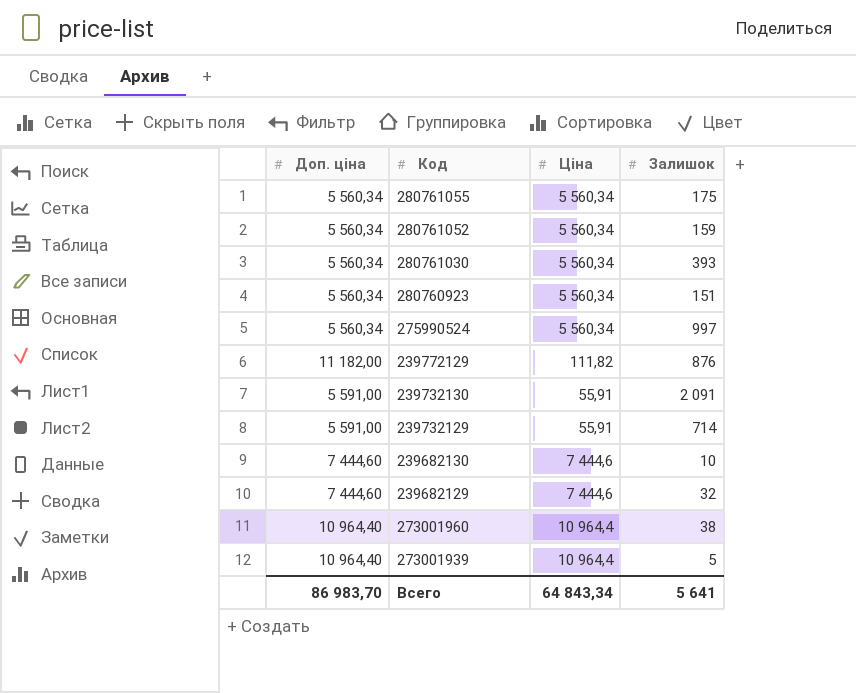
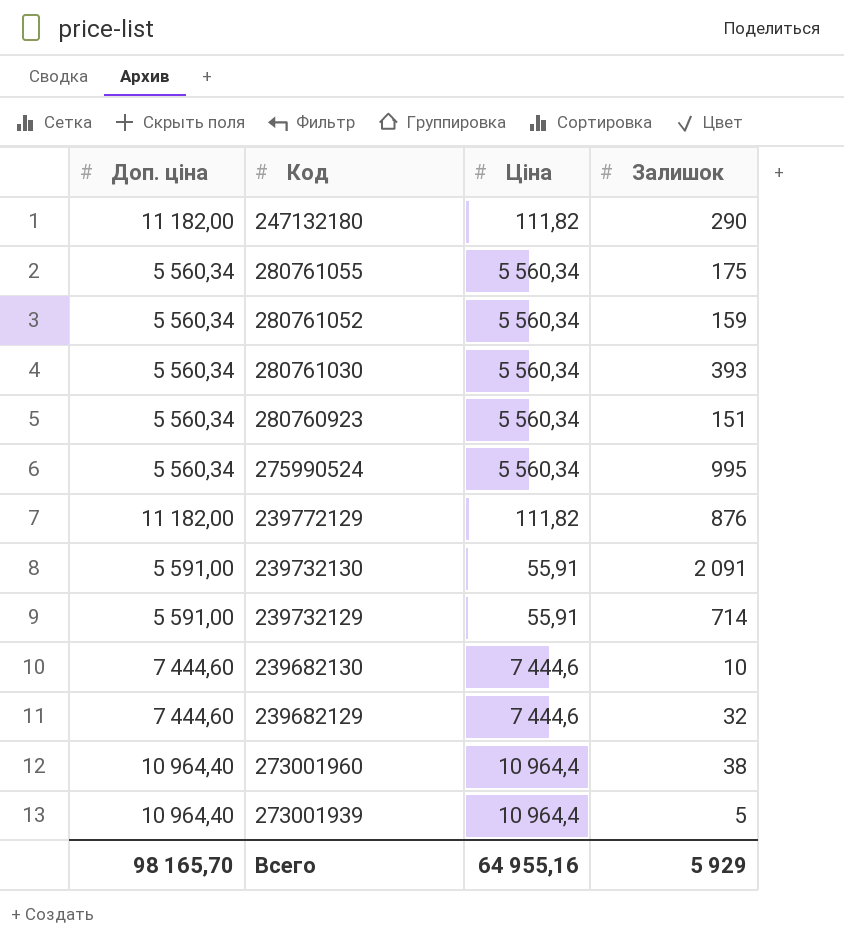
row 247132180: none -> 11 182,00 | 111,82 | 290
275990524 | Залишок: 997 -> 995
Всего | Доп. ціна: 86 983,70 -> 98 165,70
Всего | Ціна: 64 843,34 -> 64 955,16
Всего | Залишок: 5 641 -> 5 929

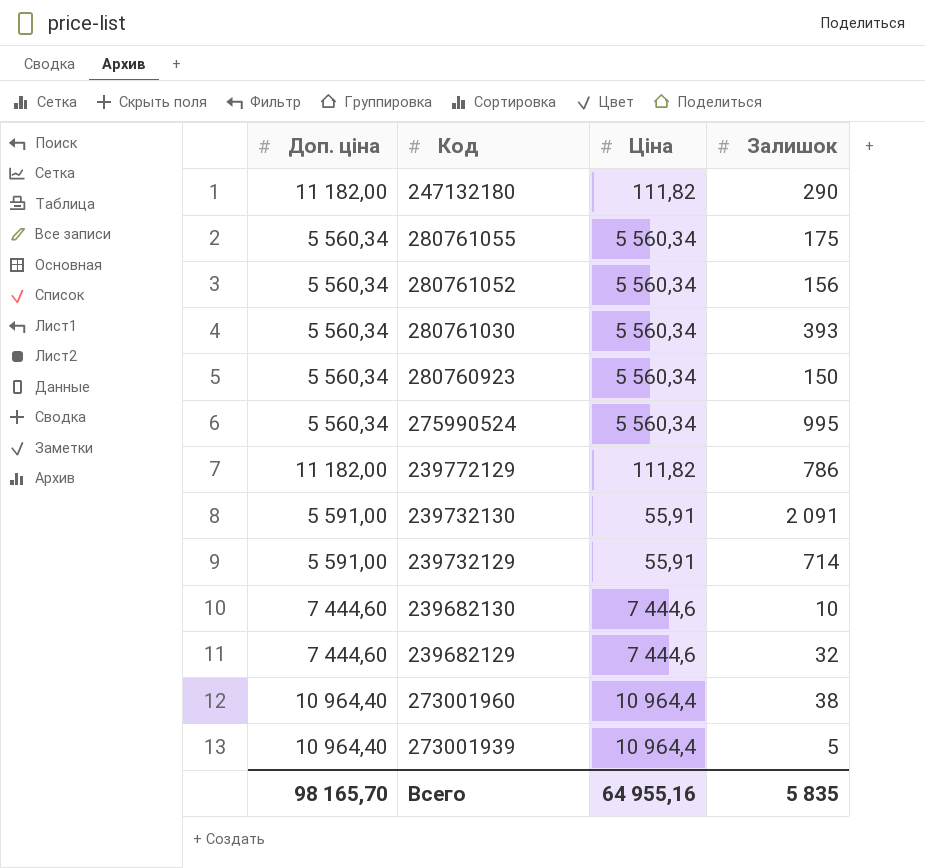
280761052 | Залишок: 159 -> 156
280760923 | Залишок: 151 -> 150
239772129 | Залишок: 876 -> 786
Всего | Залишок: 5 929 -> 5 835

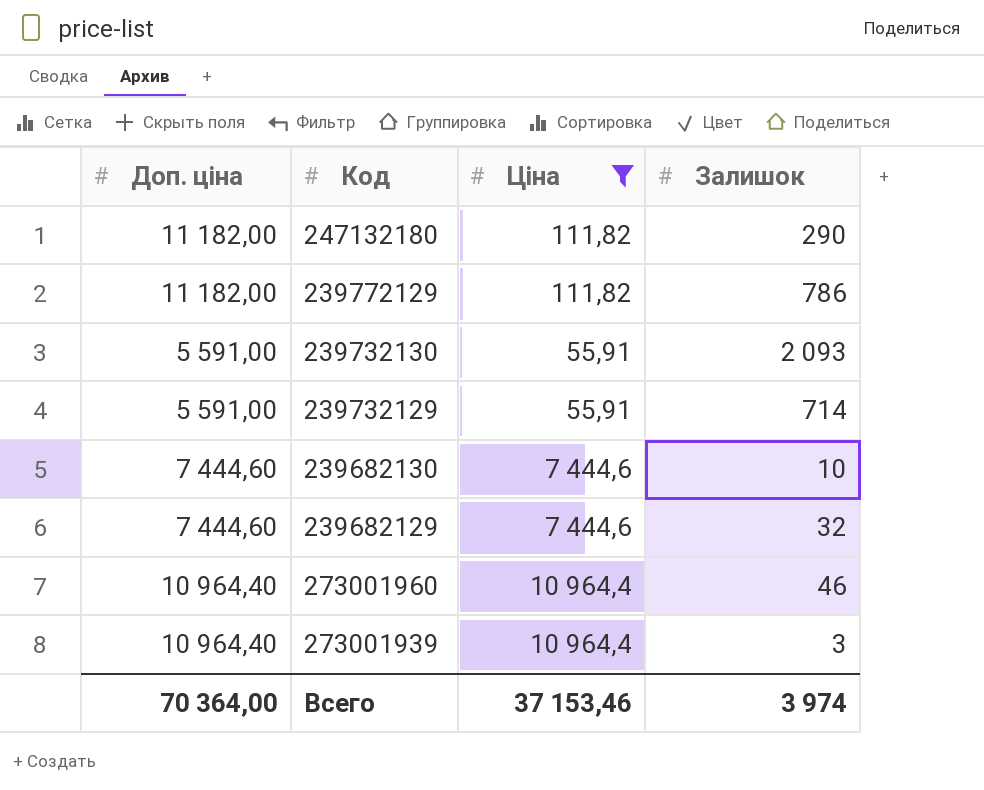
filter: none -> Ціна != 5 560,34
239732130 | Залишок: 2 091 -> 2 093
273001960 | Залишок: 38 -> 46
273001939 | Залишок: 5 -> 3
Всего | Доп. ціна: 98 165,70 -> 70 364,00
Всего | Ціна: 64 955,16 -> 37 153,46
Всего | Залишок: 5 835 -> 3 974

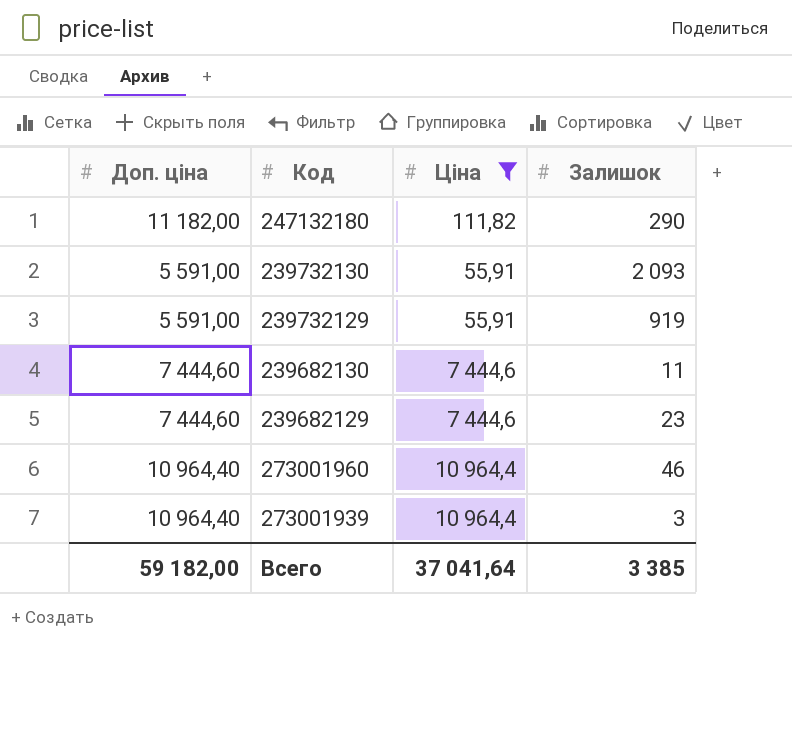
row 239772129: 11 182,00 | 111,82 | 786 -> none
239732129 | Залишок: 714 -> 919
239682130 | Залишок: 10 -> 11
239682129 | Залишок: 32 -> 23
Всего | Доп. ціна: 70 364,00 -> 59 182,00
Всего | Ціна: 37 153,46 -> 37 041,64
Всего | Залишок: 3 974 -> 3 385

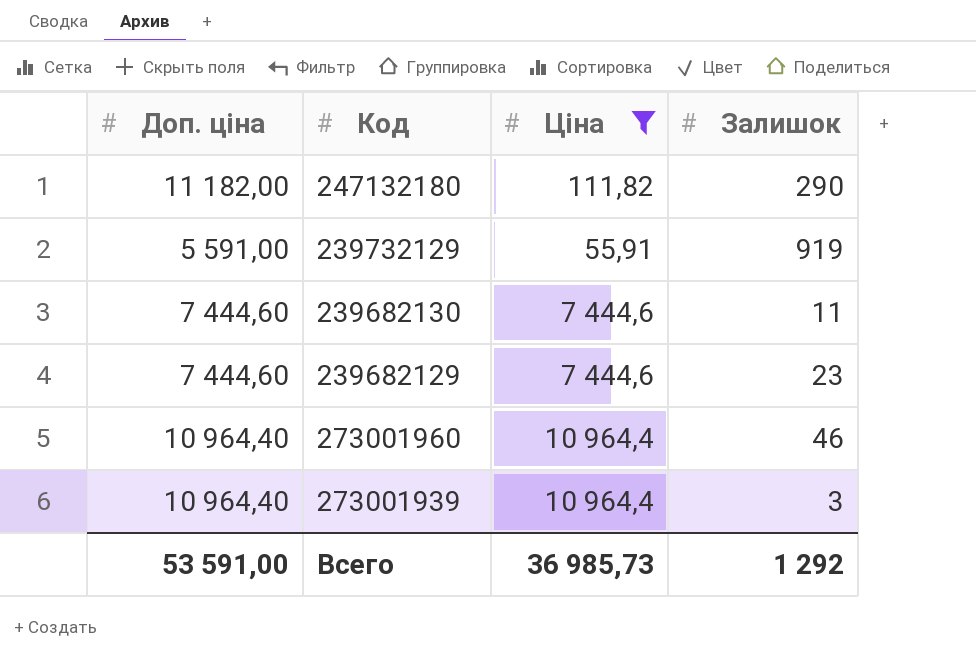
row 239732130: 5 591,00 | 55,91 | 2 093 -> none
Всего | Доп. ціна: 59 182,00 -> 53 591,00
Всего | Ціна: 37 041,64 -> 36 985,73
Всего | Залишок: 3 385 -> 1 292

